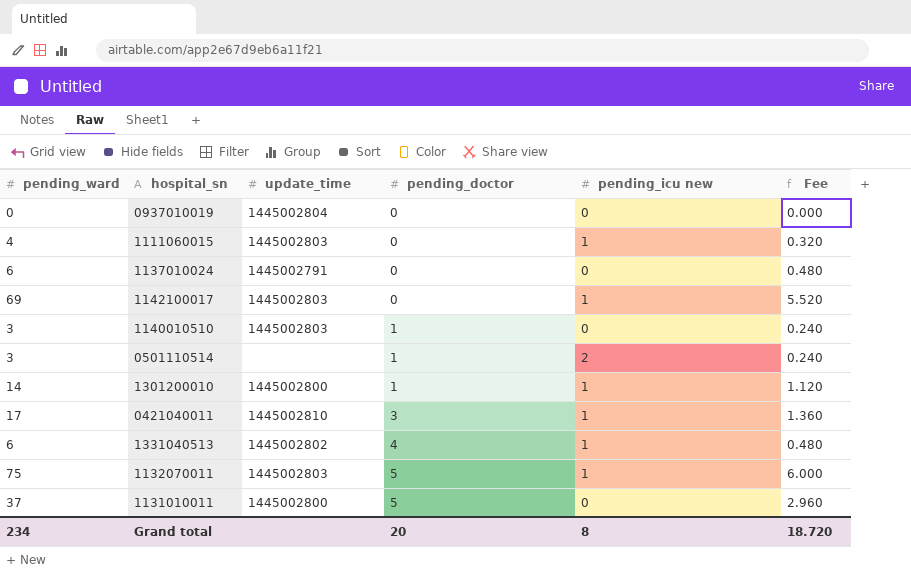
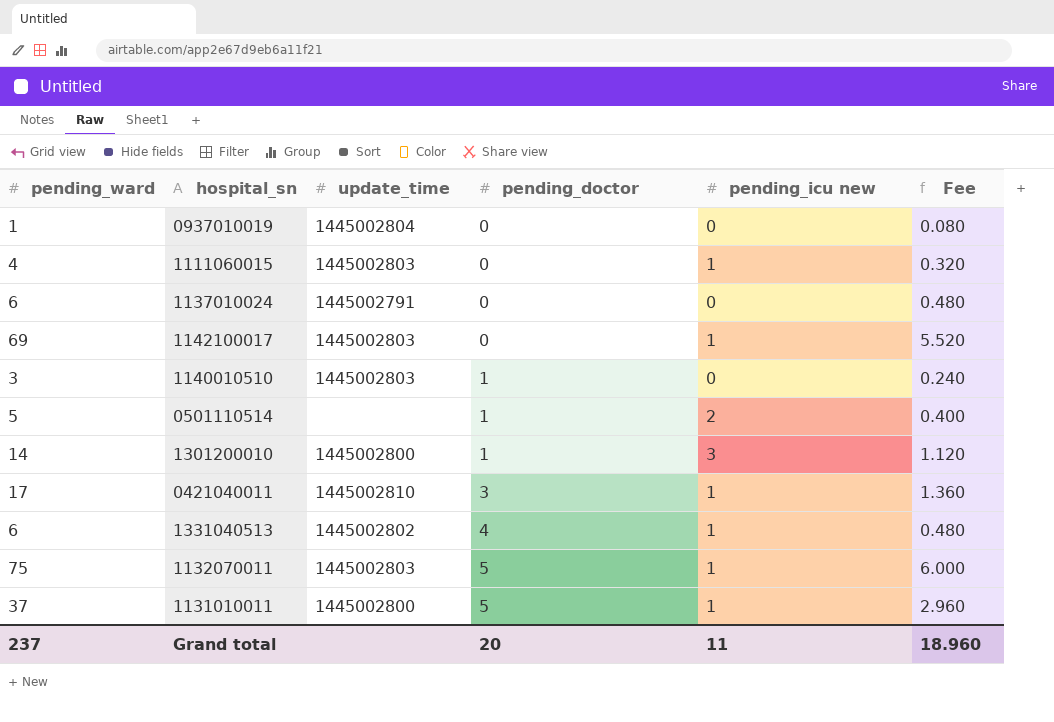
0937010019 | pending_ward: 0 -> 1
0937010019 | Fee: 0.000 -> 0.080
0501110514 | pending_ward: 3 -> 5
0501110514 | Fee: 0.240 -> 0.400
1301200010 | pending_icu new: 1 -> 3
1131010011 | pending_icu new: 0 -> 1
Grand total | pending_ward: 234 -> 237
Grand total | pending_icu new: 8 -> 11
Grand total | Fee: 18.720 -> 18.960

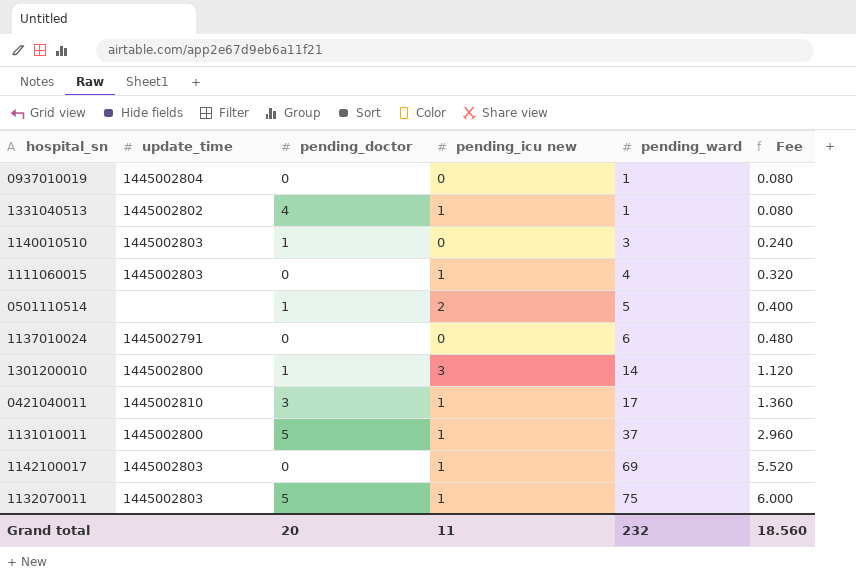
row order: pending_doctor ascending -> pending_ward ascending
column pending_ward | position: 1 -> 5
1331040513 | pending_ward: 6 -> 1
1331040513 | Fee: 0.480 -> 0.080
Grand total | pending_ward: 237 -> 232
Grand total | Fee: 18.960 -> 18.560

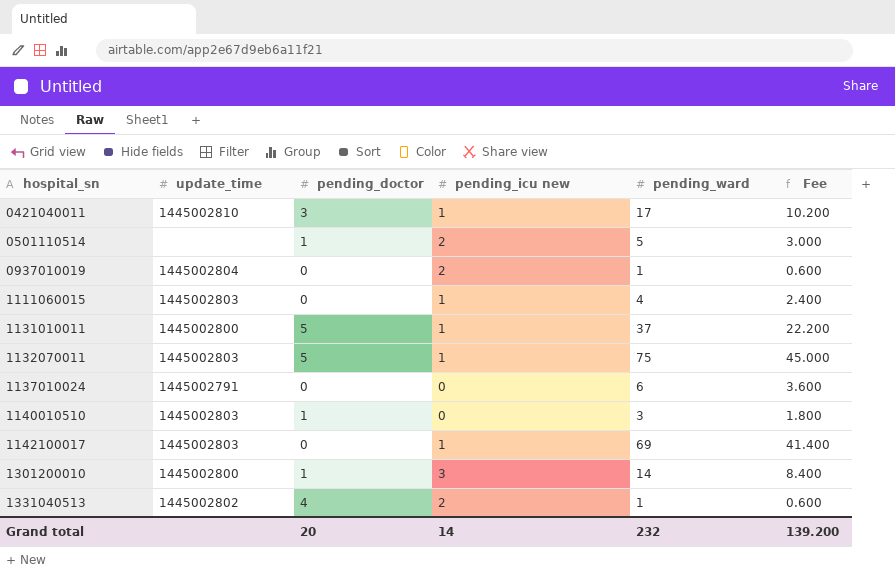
row order: pending_ward ascending -> hospital_sn ascending
column Fee | formula: [pending_ward] * 0.08 -> [pending_ward] * 0.6
0937010019 | pending_icu new: 0 -> 2
1331040513 | pending_icu new: 1 -> 2
Grand total | pending_icu new: 11 -> 14
Grand total | Fee: 18.560 -> 139.200

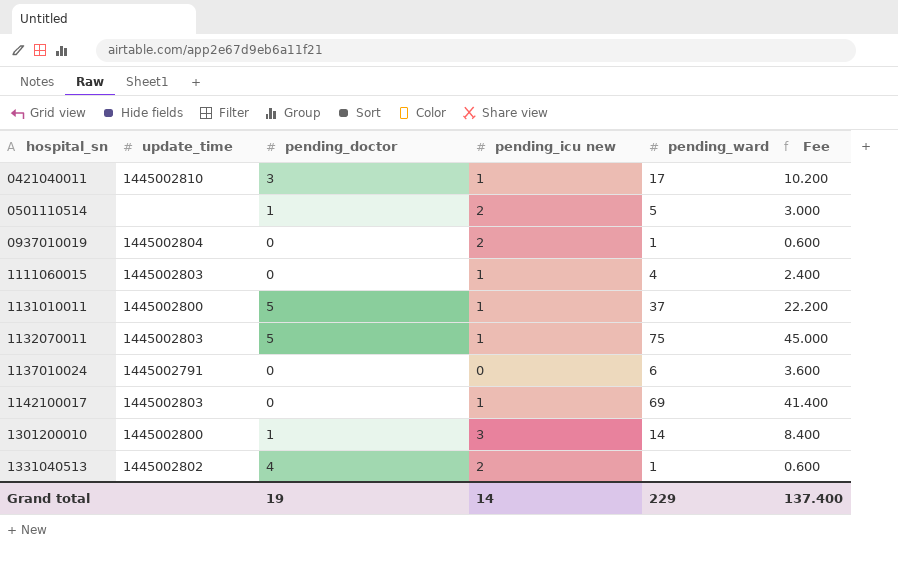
row 1140010510: 1445002803 | 1 | 0 | 3 | 1.800 -> none
Grand total | pending_doctor: 20 -> 19
Grand total | pending_ward: 232 -> 229
Grand total | Fee: 139.200 -> 137.400

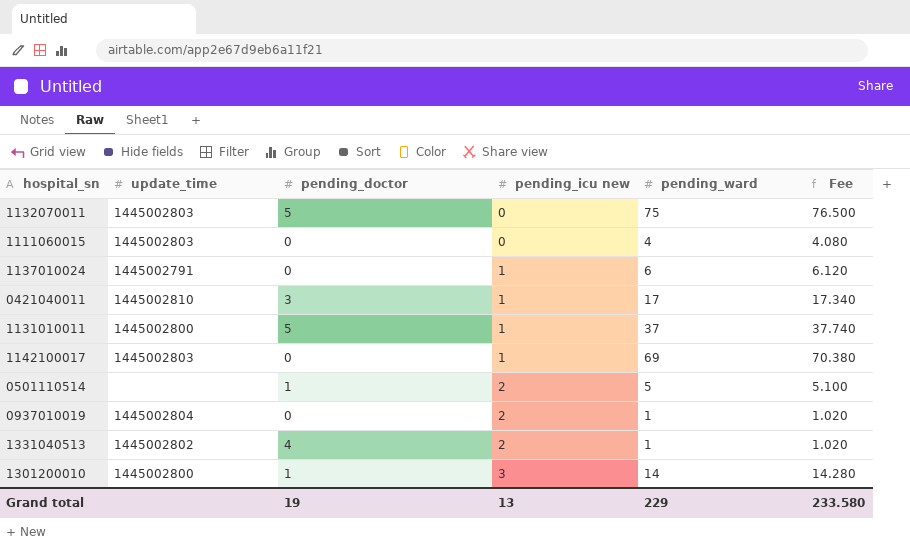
row order: hospital_sn ascending -> pending_icu new ascending
column Fee | formula: [pending_ward] * 0.6 -> [pending_ward] * 1.02
1132070011 | pending_icu new: 1 -> 0
1111060015 | pending_icu new: 1 -> 0
1137010024 | pending_icu new: 0 -> 1
Grand total | pending_icu new: 14 -> 13
Grand total | Fee: 137.400 -> 233.580

